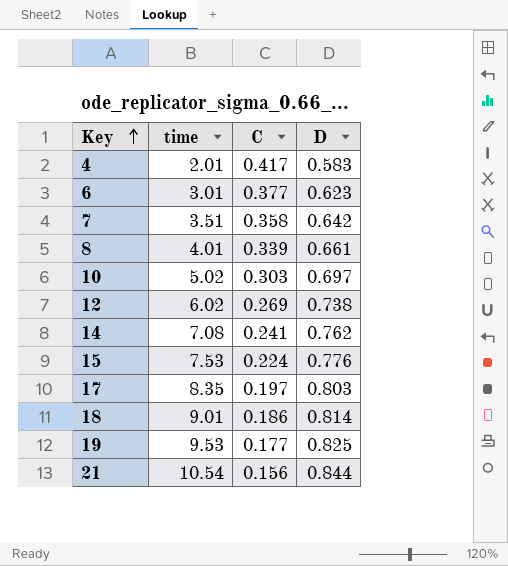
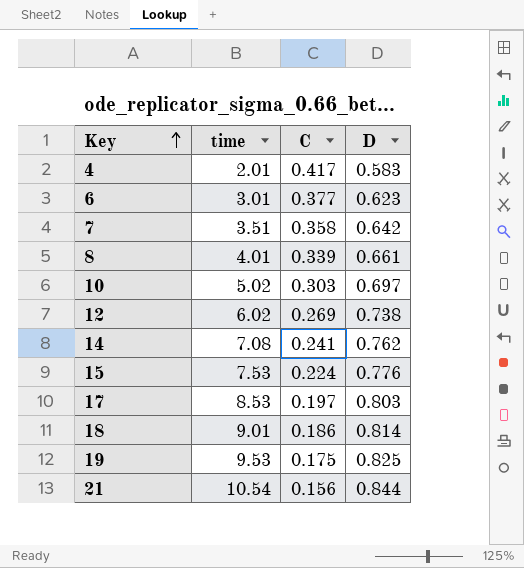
17 | time: 8.35 -> 8.53
19 | C: 0.177 -> 0.175

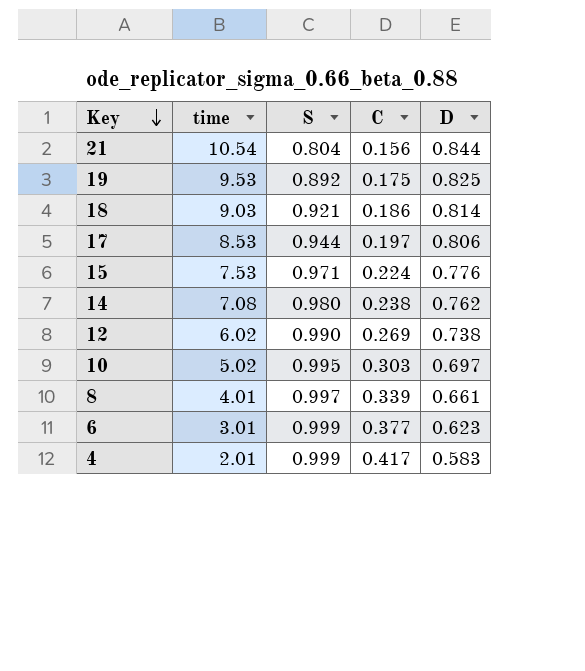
row order: Key ascending -> Key descending
column S | position: none -> 3
row 7: 3.51 | 0.358 | 0.642 -> none
18 | time: 9.01 -> 9.03
17 | D: 0.803 -> 0.806
14 | C: 0.241 -> 0.238

